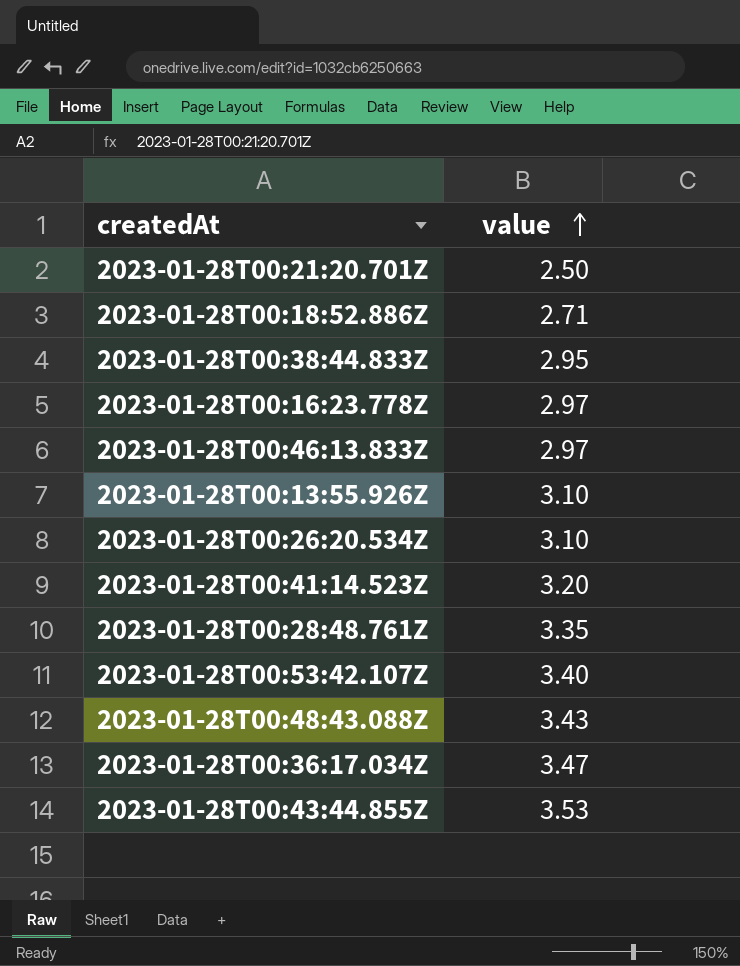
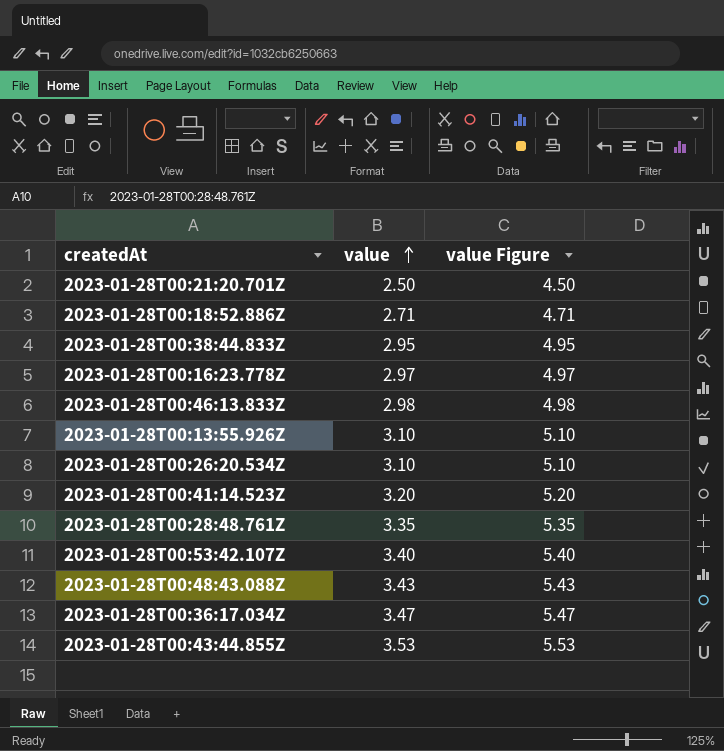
column value Figure | formula: none -> [value] + 2
2023-01-28T00:46:13.833Z | value: 2.97 -> 2.98

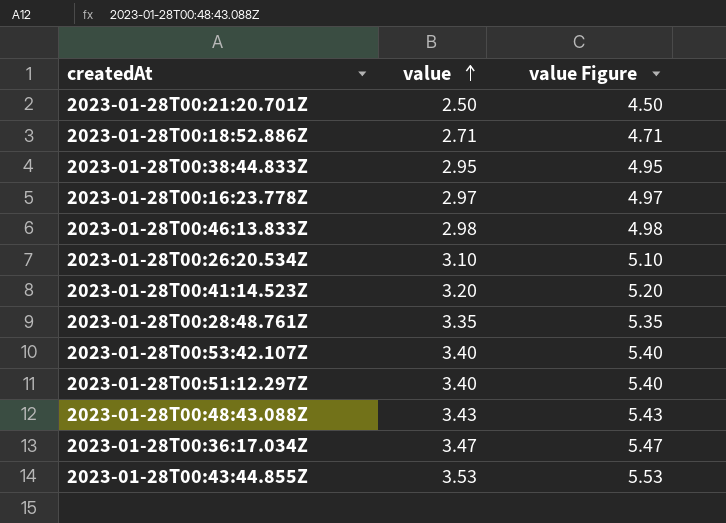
row 2023-01-28T00:13:55.926Z: 3.10 | 5.10 -> none
row 2023-01-28T00:51:12.297Z: none -> 3.40 | 5.40

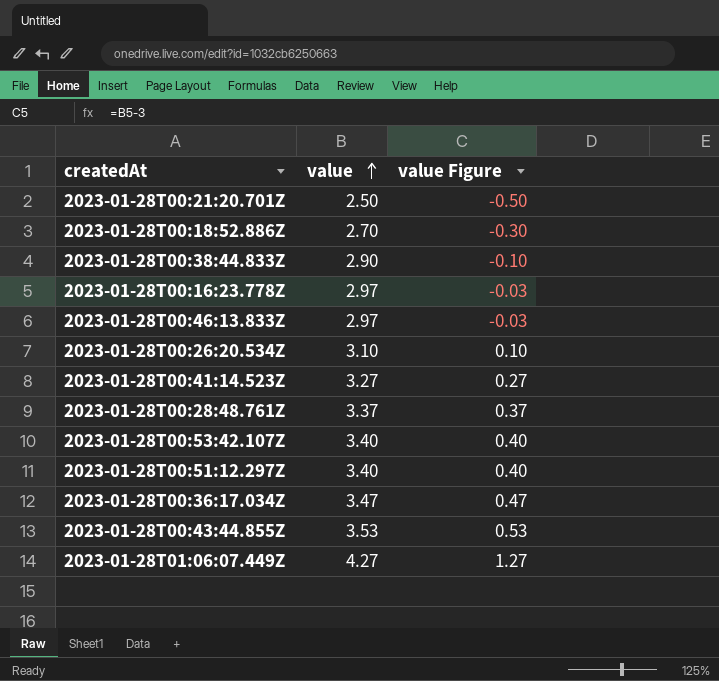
column value Figure | formula: [value] + 2 -> [value] - 3
row 2023-01-28T00:48:43.088Z: 3.43 | 5.43 -> none
2023-01-28T00:18:52.886Z | value: 2.71 -> 2.70
2023-01-28T00:38:44.833Z | value: 2.95 -> 2.90
2023-01-28T00:46:13.833Z | value: 2.98 -> 2.97
2023-01-28T00:41:14.523Z | value: 3.20 -> 3.27
2023-01-28T00:28:48.761Z | value: 3.35 -> 3.37
row 2023-01-28T01:06:07.449Z: none -> 4.27 | 1.27

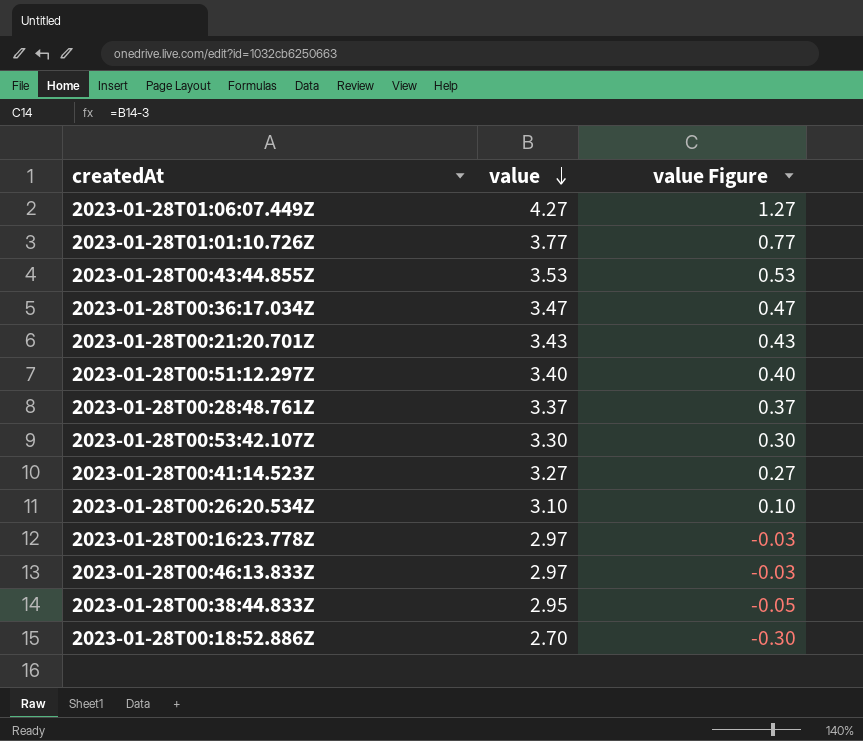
row order: value ascending -> value descending
row 2023-01-28T01:01:10.726Z: none -> 3.77 | 0.77
2023-01-28T00:21:20.701Z | value: 2.50 -> 3.43
2023-01-28T00:21:20.701Z | value Figure: -0.50 -> 0.43
2023-01-28T00:53:42.107Z | value: 3.40 -> 3.30
2023-01-28T00:53:42.107Z | value Figure: 0.40 -> 0.30
2023-01-28T00:38:44.833Z | value: 2.90 -> 2.95
2023-01-28T00:38:44.833Z | value Figure: -0.10 -> -0.05

